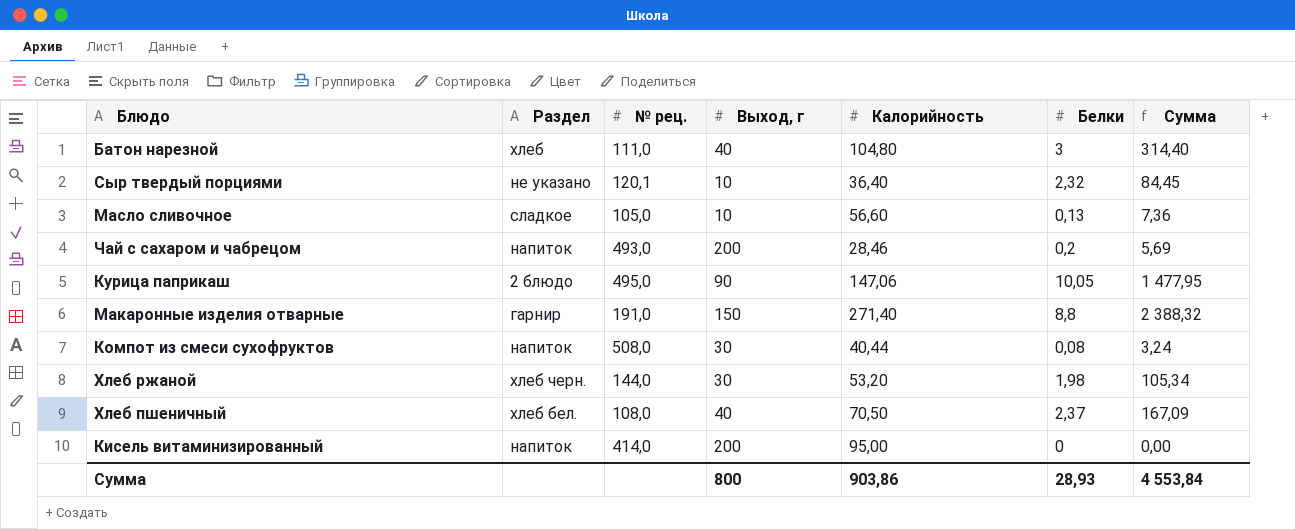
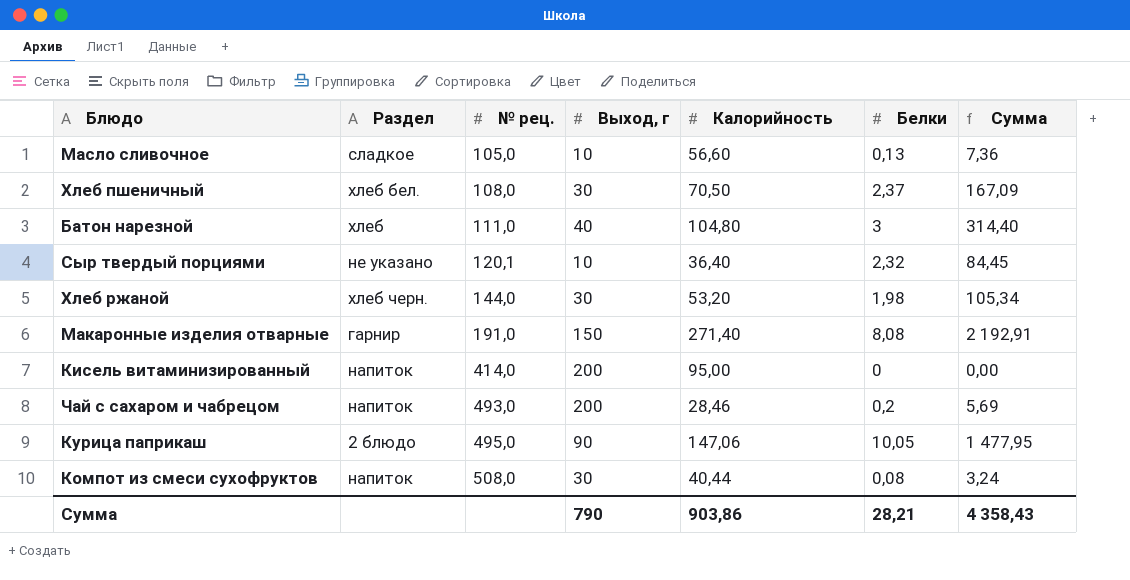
row order: none -> № рец. ascending
Хлеб пшеничный | Выход, г: 40 -> 30
Макаронные изделия отварные | Белки: 8,8 -> 8,08
Макаронные изделия отварные | Сумма: 2 388,32 -> 2 192,91
Сумма | Выход, г: 800 -> 790
Сумма | Белки: 28,93 -> 28,21
Сумма | Сумма: 4 553,84 -> 4 358,43

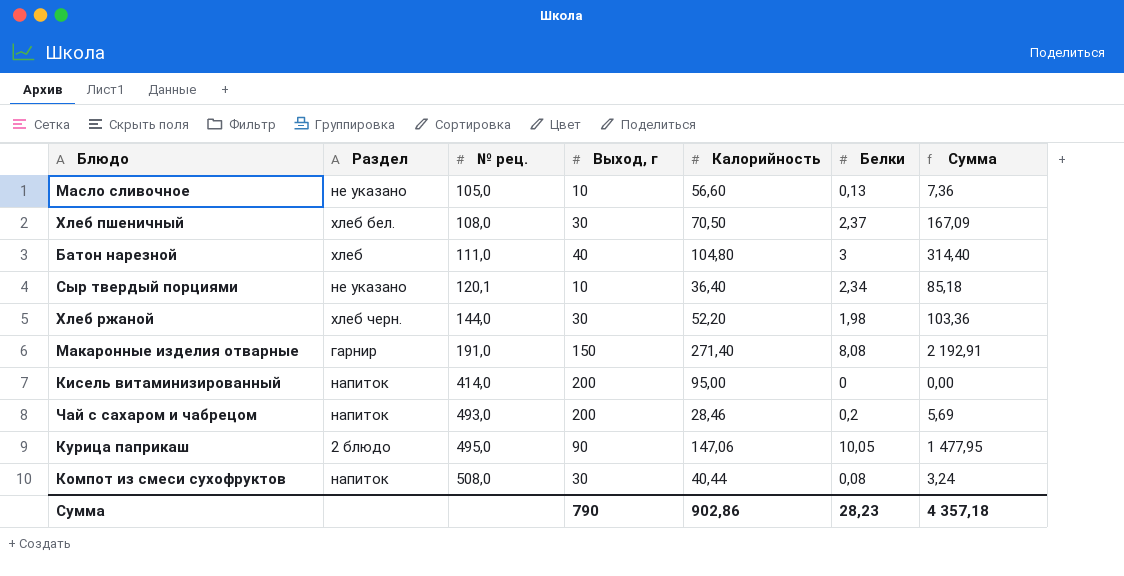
Масло сливочное | Раздел: сладкое -> не указано
Сыр твердый порциями | Белки: 2,32 -> 2,34
Сыр твердый порциями | Сумма: 84,45 -> 85,18
Хлеб ржаной | Калорийность: 53,20 -> 52,20
Хлеб ржаной | Сумма: 105,34 -> 103,36
Сумма | Калорийность: 903,86 -> 902,86
Сумма | Белки: 28,21 -> 28,23
Сумма | Сумма: 4 358,43 -> 4 357,18

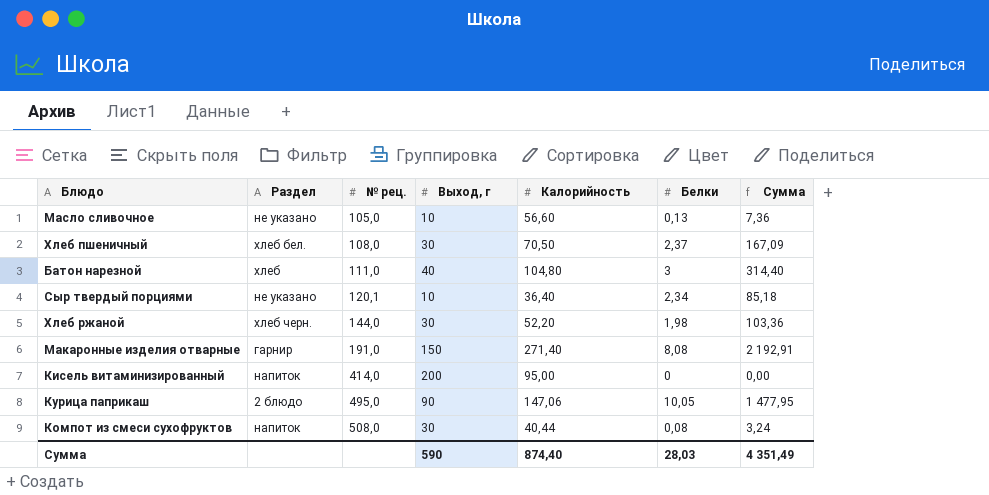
row Чай с сахаром и чабрецом: напиток | 493,0 | 200 | 28,46 | 0,2 | 5,69 -> none
Сумма | Выход, г: 790 -> 590
Сумма | Калорийность: 902,86 -> 874,40
Сумма | Белки: 28,23 -> 28,03
Сумма | Сумма: 4 357,18 -> 4 351,49

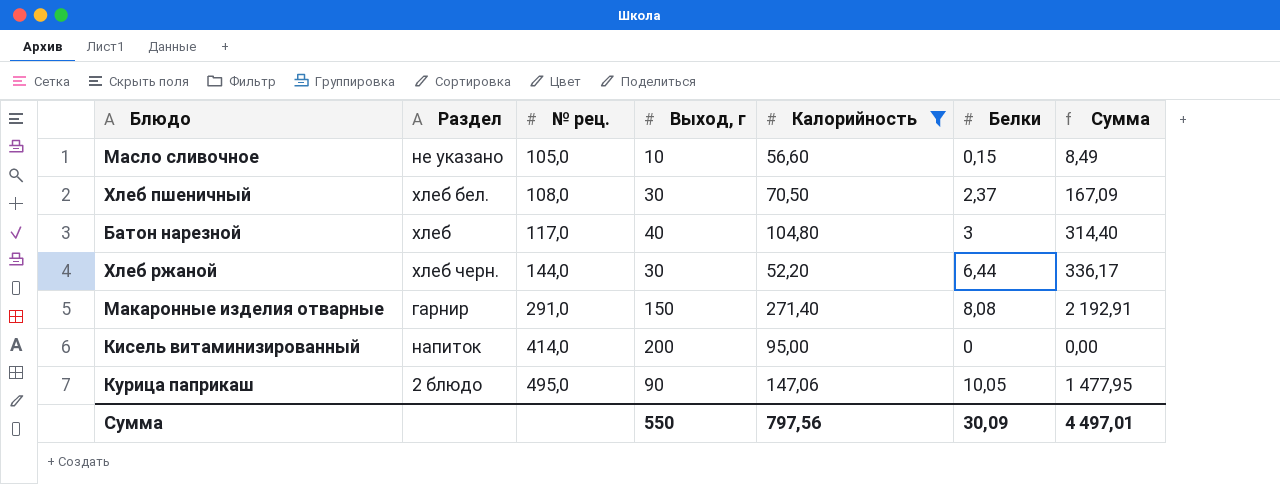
filter: none -> Калорийность >= 52,20
Масло сливочное | Белки: 0,13 -> 0,15
Масло сливочное | Сумма: 7,36 -> 8,49
Батон нарезной | № рец.: 111,0 -> 117,0
Хлеб ржаной | Белки: 1,98 -> 6,44
Хлеб ржаной | Сумма: 103,36 -> 336,17
Макаронные изделия отварные | № рец.: 191,0 -> 291,0
Сумма | Выход, г: 590 -> 550
Сумма | Калорийность: 874,40 -> 797,56
Сумма | Белки: 28,03 -> 30,09
Сумма | Сумма: 4 351,49 -> 4 497,01

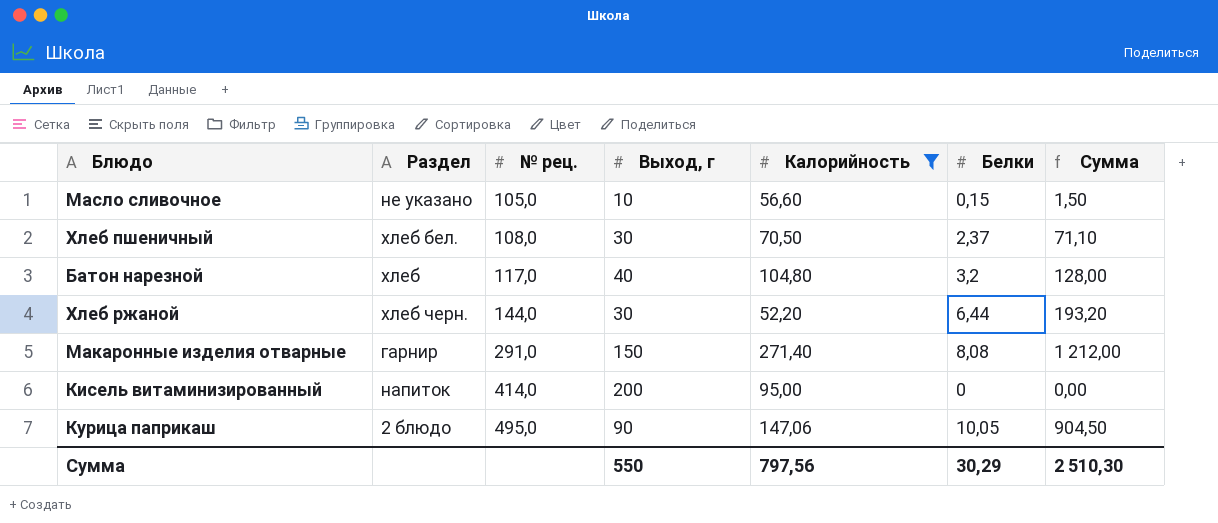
column Сумма | formula: [Калорийность] * [Белки] -> [Выход, г] * [Белки]
Батон нарезной | Белки: 3 -> 3,2
Сумма | Белки: 30,09 -> 30,29
Сумма | Сумма: 4 497,01 -> 2 510,30

